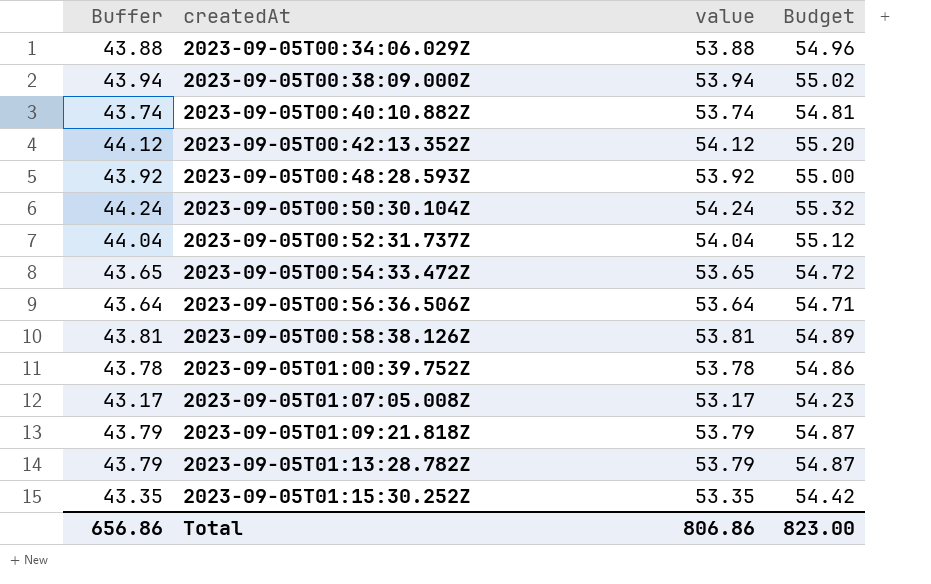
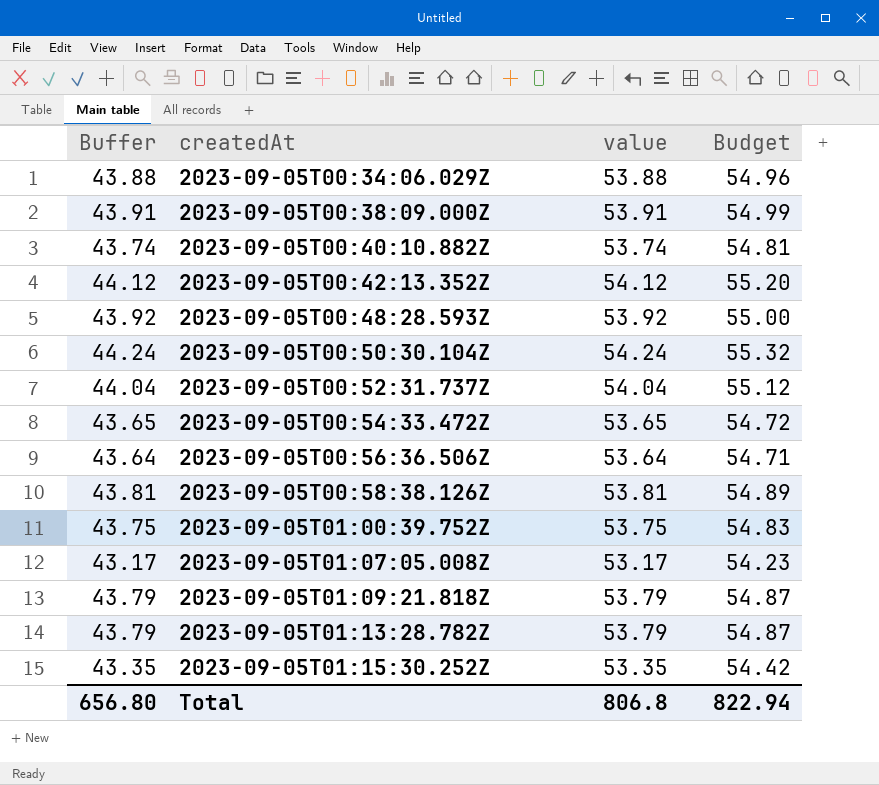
2023-09-05T00:38:09.000Z | Buffer: 43.94 -> 43.91
2023-09-05T00:38:09.000Z | value: 53.94 -> 53.91
2023-09-05T00:38:09.000Z | Budget: 55.02 -> 54.99
2023-09-05T01:00:39.752Z | Buffer: 43.78 -> 43.75
2023-09-05T01:00:39.752Z | value: 53.78 -> 53.75
2023-09-05T01:00:39.752Z | Budget: 54.86 -> 54.83
Total | Buffer: 656.86 -> 656.80
Total | value: 806.86 -> 806.8
Total | Budget: 823.00 -> 822.94

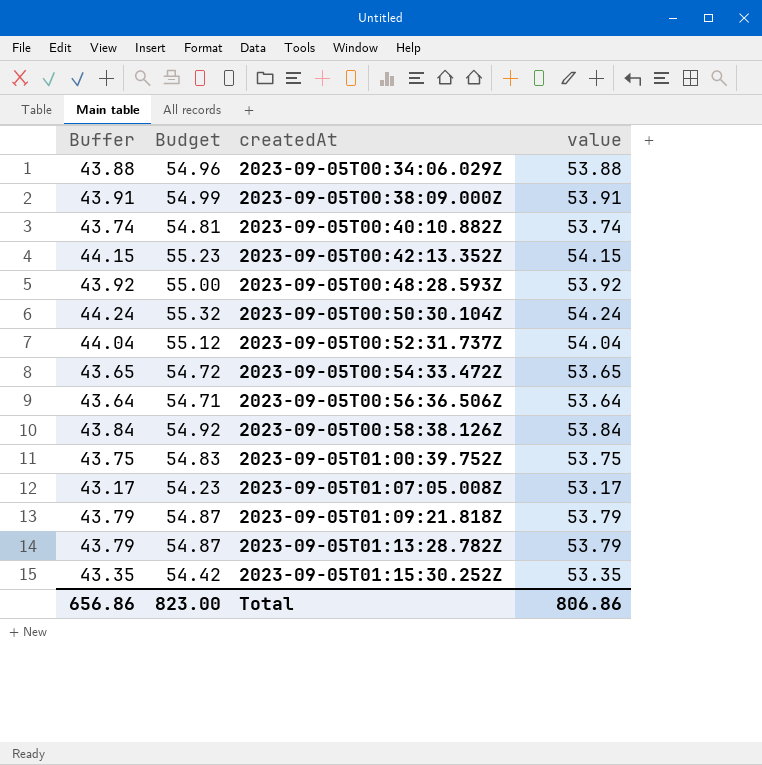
column Budget | position: 4 -> 2
2023-09-05T00:42:13.352Z | Buffer: 44.12 -> 44.15
2023-09-05T00:42:13.352Z | Budget: 55.20 -> 55.23
2023-09-05T00:42:13.352Z | value: 54.12 -> 54.15
2023-09-05T00:58:38.126Z | Buffer: 43.81 -> 43.84
2023-09-05T00:58:38.126Z | Budget: 54.89 -> 54.92
2023-09-05T00:58:38.126Z | value: 53.81 -> 53.84
Total | Buffer: 656.80 -> 656.86
Total | Budget: 822.94 -> 823.00
Total | value: 806.8 -> 806.86

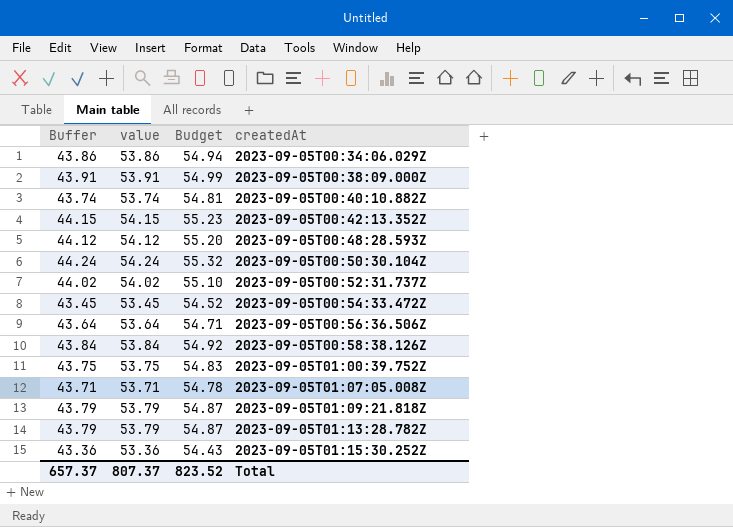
column value | position: 4 -> 2
2023-09-05T00:34:06.029Z | Buffer: 43.88 -> 43.86
2023-09-05T00:34:06.029Z | value: 53.88 -> 53.86
2023-09-05T00:34:06.029Z | Budget: 54.96 -> 54.94
2023-09-05T00:48:28.593Z | Buffer: 43.92 -> 44.12
2023-09-05T00:48:28.593Z | value: 53.92 -> 54.12
2023-09-05T00:48:28.593Z | Budget: 55.00 -> 55.20
2023-09-05T00:52:31.737Z | Buffer: 44.04 -> 44.02
2023-09-05T00:52:31.737Z | value: 54.04 -> 54.02
2023-09-05T00:52:31.737Z | Budget: 55.12 -> 55.10
2023-09-05T00:54:33.472Z | Buffer: 43.65 -> 43.45
2023-09-05T00:54:33.472Z | value: 53.65 -> 53.45
2023-09-05T00:54:33.472Z | Budget: 54.72 -> 54.52
2023-09-05T01:07:05.008Z | Buffer: 43.17 -> 43.71
2023-09-05T01:07:05.008Z | value: 53.17 -> 53.71
2023-09-05T01:07:05.008Z | Budget: 54.23 -> 54.78
2023-09-05T01:15:30.252Z | Buffer: 43.35 -> 43.36
2023-09-05T01:15:30.252Z | value: 53.35 -> 53.36
2023-09-05T01:15:30.252Z | Budget: 54.42 -> 54.43
Total | Buffer: 656.86 -> 657.37
Total | value: 806.86 -> 807.37
Total | Budget: 823.00 -> 823.52

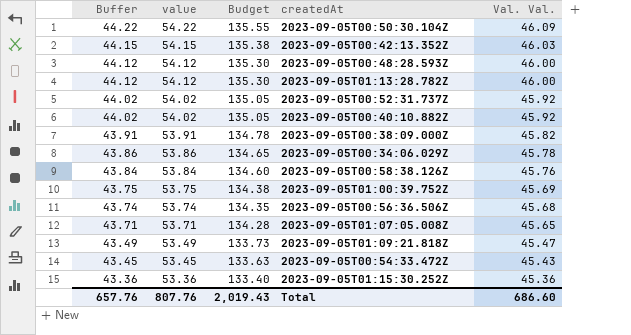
row order: createdAt ascending -> Buffer descending
column Budget | formula: [value] * 1.02 -> [value] * 2.5
column Val. Val. | formula: none -> [value] * 0.85
2023-09-05T00:50:30.104Z | Buffer: 44.24 -> 44.22
2023-09-05T00:50:30.104Z | value: 54.24 -> 54.22
2023-09-05T01:13:28.782Z | Buffer: 43.79 -> 44.12
2023-09-05T01:13:28.782Z | value: 53.79 -> 54.12
2023-09-05T00:40:10.882Z | Buffer: 43.74 -> 44.02
2023-09-05T00:40:10.882Z | value: 53.74 -> 54.02
2023-09-05T00:56:36.506Z | Buffer: 43.64 -> 43.74
2023-09-05T00:56:36.506Z | value: 53.64 -> 53.74
2023-09-05T01:09:21.818Z | Buffer: 43.79 -> 43.49
2023-09-05T01:09:21.818Z | value: 53.79 -> 53.49
Total | Buffer: 657.37 -> 657.76
Total | value: 807.37 -> 807.76
Total | Budget: 823.52 -> 2,019.43

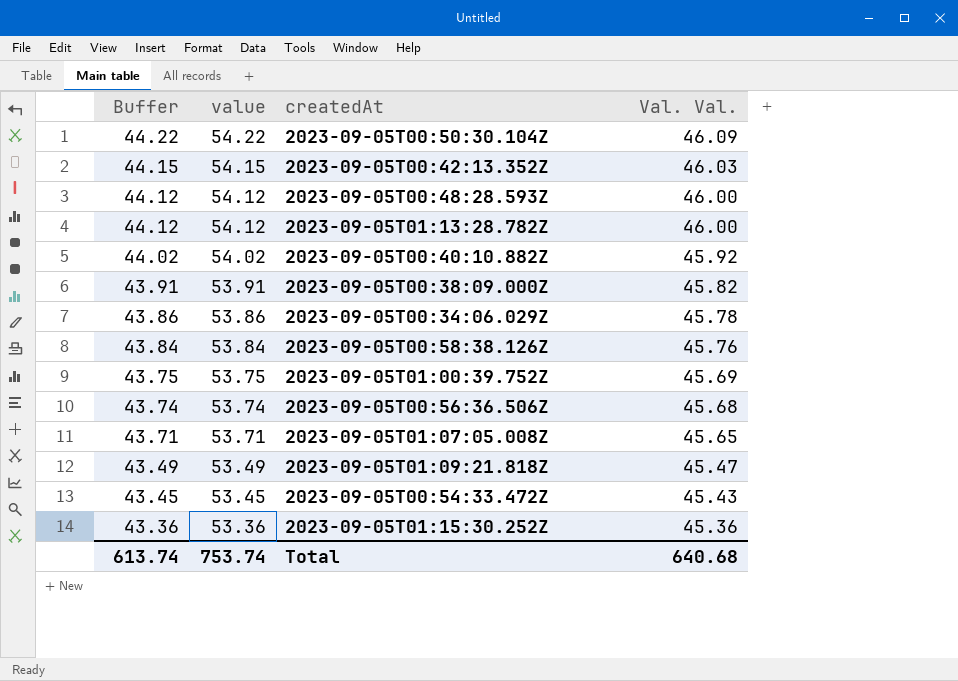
column Budget | formula: [value] * 2.5 -> none
row 2023-09-05T00:52:31.737Z: 44.02 | 54.02 | 135.05 | 45.92 -> none
Total | Buffer: 657.76 -> 613.74
Total | value: 807.76 -> 753.74
Total | Val. Val.: 686.60 -> 640.68

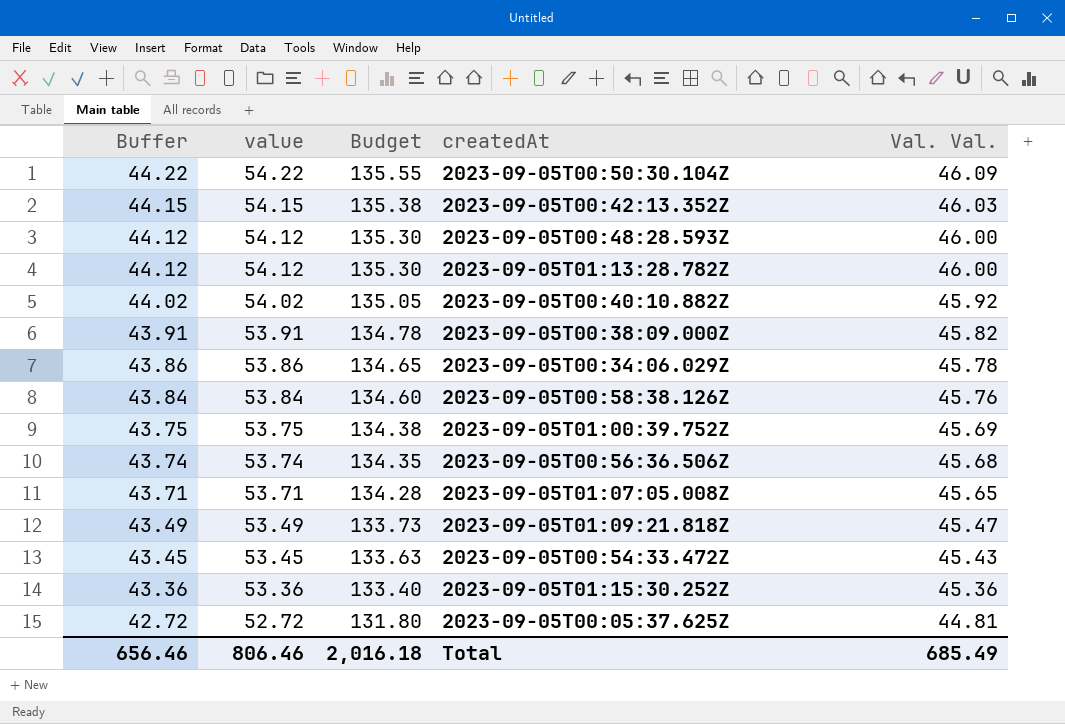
column Budget | formula: none -> [value] * 2.5
row 2023-09-05T00:05:37.625Z: none -> 42.72 | 52.72 | 131.80 | 44.81
Total | Buffer: 613.74 -> 656.46
Total | value: 753.74 -> 806.46
Total | Val. Val.: 640.68 -> 685.49

